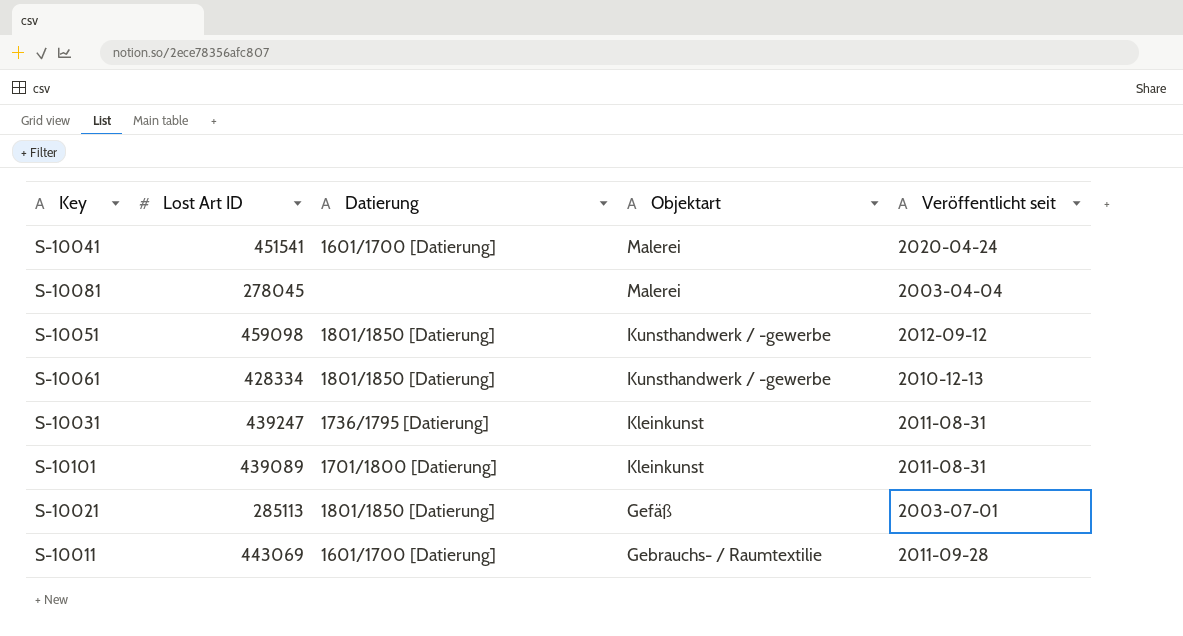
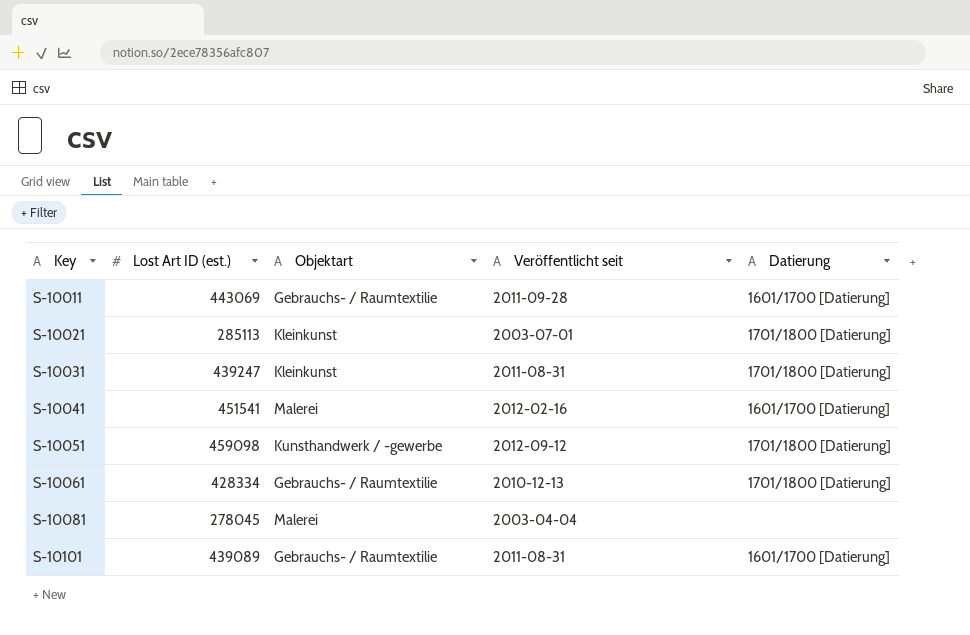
row order: Objektart descending -> Key ascending
column name: Lost Art ID -> Lost Art ID (est.)
column Datierung | position: 3 -> 5
S-10021 | Objektart: Gefäß -> Kleinkunst
S-10021 | Datierung: 1801/1850 [Datierung] -> 1701/1800 [Datierung]
S-10031 | Datierung: 1736/1795 [Datierung] -> 1701/1800 [Datierung]
S-10041 | Veröffentlicht seit: 2020-04-24 -> 2012-02-16
S-10051 | Datierung: 1801/1850 [Datierung] -> 1701/1800 [Datierung]
S-10061 | Objektart: Kunsthandwerk / -gewerbe -> Gebrauchs- / Raumtextilie
S-10061 | Datierung: 1801/1850 [Datierung] -> 1701/1800 [Datierung]
S-10101 | Objektart: Kleinkunst -> Gebrauchs- / Raumtextilie
S-10101 | Datierung: 1701/1800 [Datierung] -> 1601/1700 [Datierung]

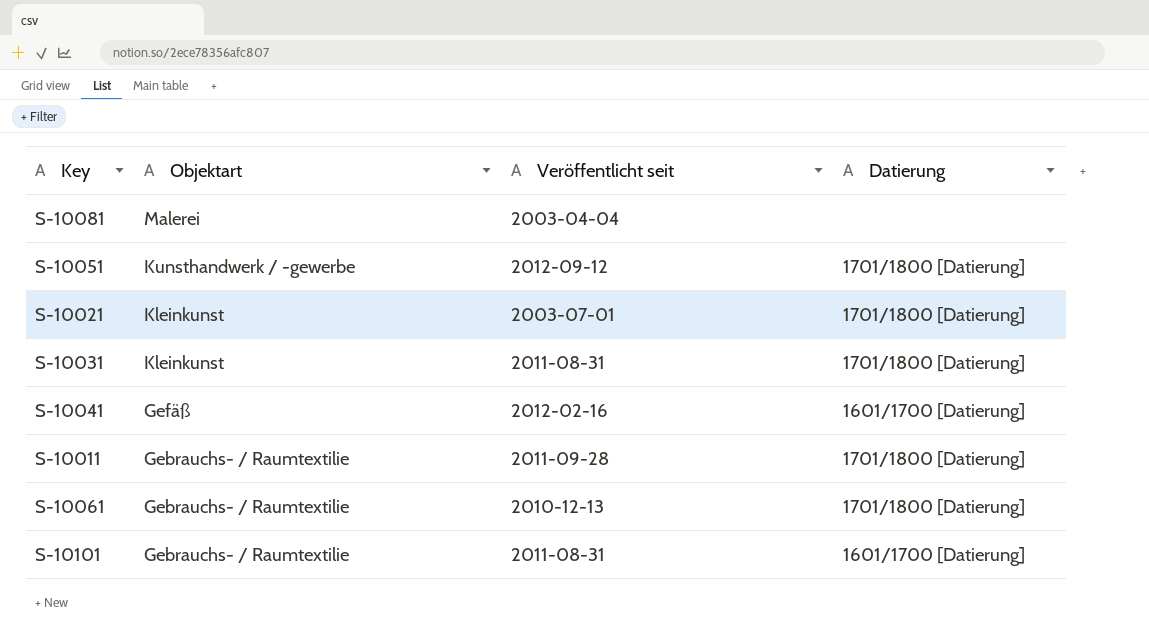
row order: Key ascending -> Objektart descending
column Lost Art ID (est.) | position: 2 -> none
S-10041 | Objektart: Malerei -> Gefäß
S-10011 | Datierung: 1601/1700 [Datierung] -> 1701/1800 [Datierung]

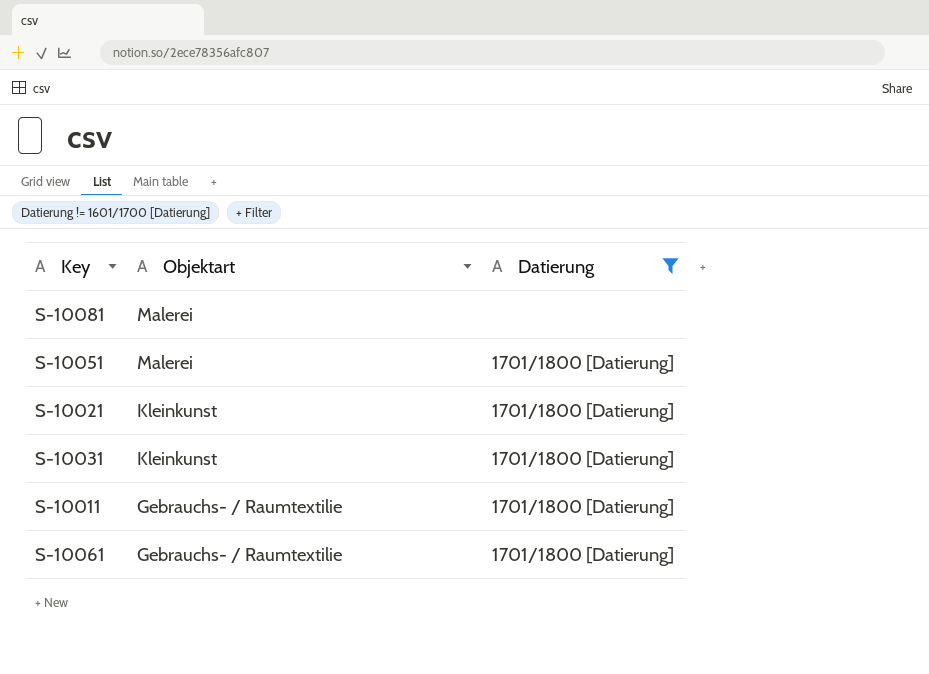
filter: none -> Datierung != 1601/1700 [Datierung]
column Veröffentlicht seit | position: 3 -> none
S-10051 | Objektart: Kunsthandwerk / -gewerbe -> Malerei

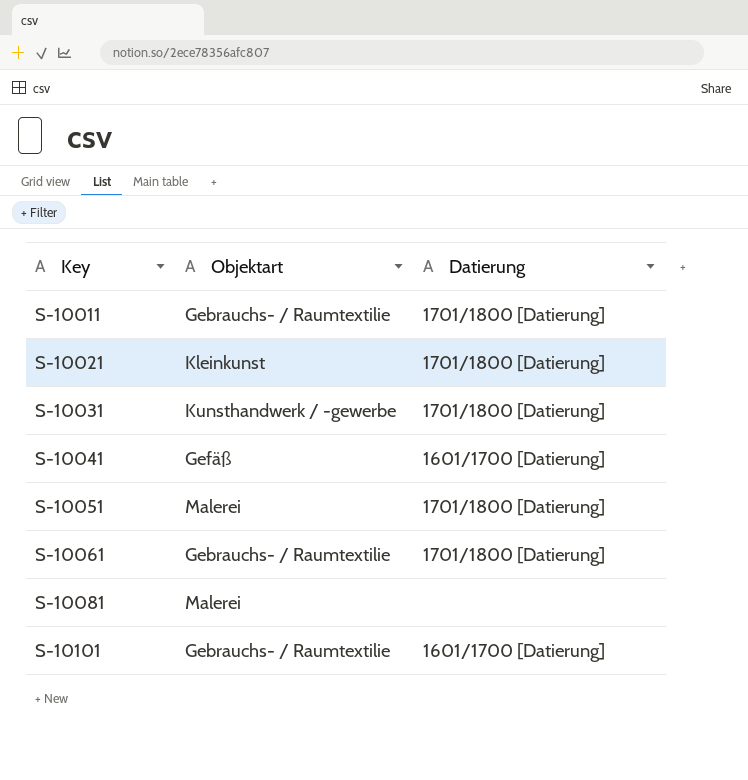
filter: Datierung != 1601/1700 [Datierung] -> none
row order: Objektart descending -> Key ascending
S-10031 | Objektart: Kleinkunst -> Kunsthandwerk / -gewerbe

